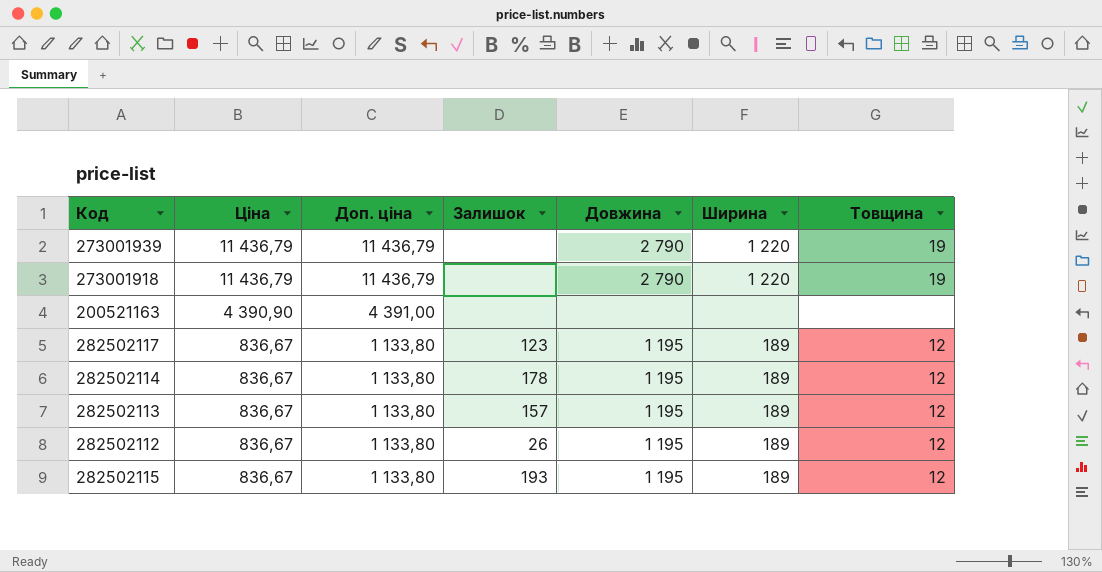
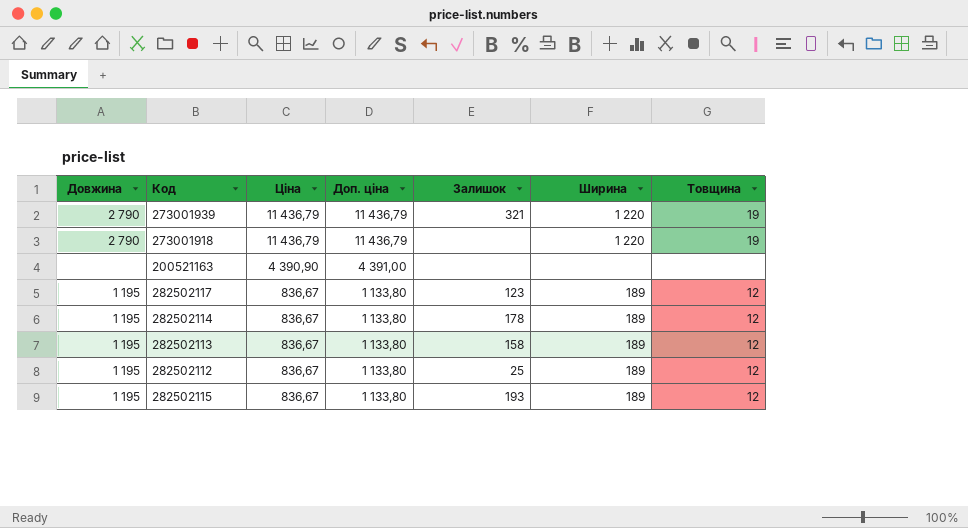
column Довжина | position: 5 -> 1
273001939 | Залишок: none -> 321
282502113 | Залишок: 157 -> 158
282502112 | Залишок: 26 -> 25

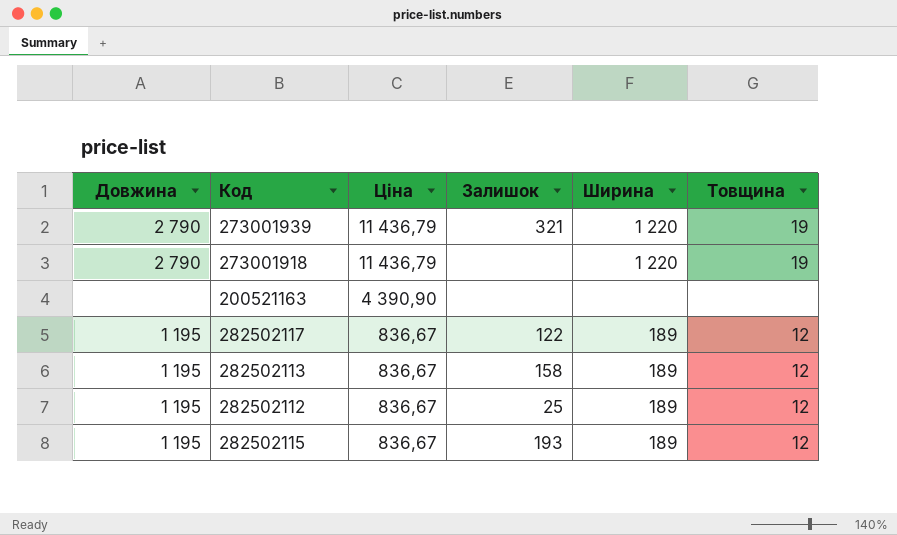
column Доп. ціна | position: 4 -> none
row 282502114: 1 195 | 836,67 | 1 133,80 | 178 | 189 | 12 -> none
282502117 | Залишок: 123 -> 122

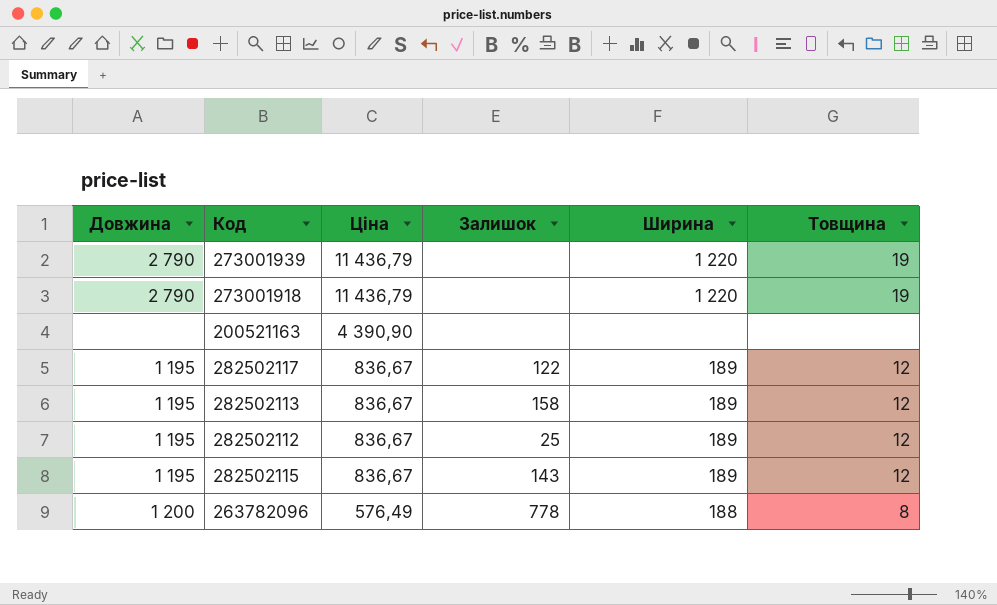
273001939 | Залишок: 321 -> none
282502115 | Залишок: 193 -> 143
row 263782096: none -> 1 200 | 576,49 | 778 | 188 | 8

